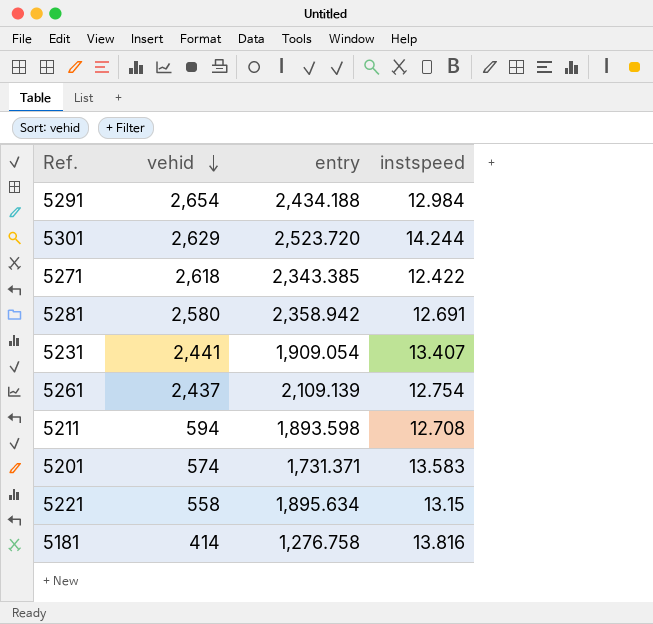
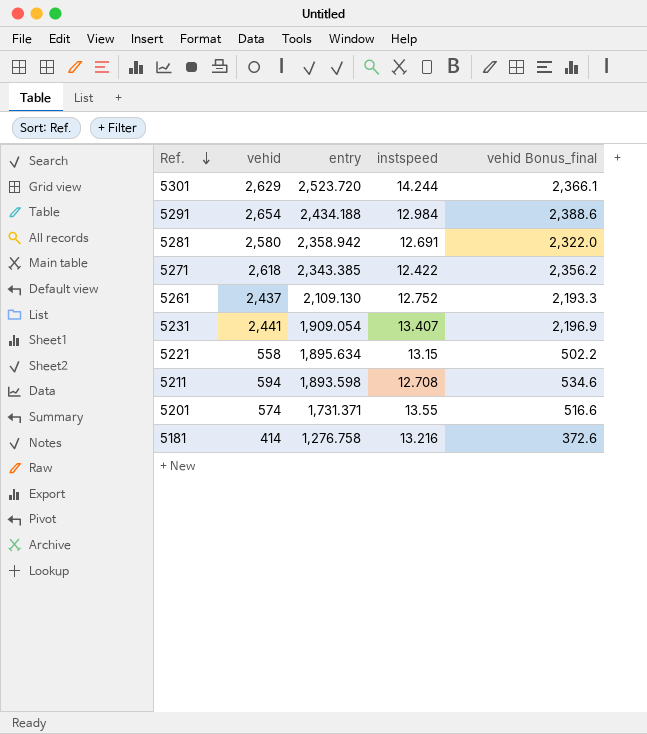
row order: vehid descending -> Ref. descending
column vehid Bonus_final | formula: none -> [vehid] * 0.9
5261 | entry: 2,109.139 -> 2,109.130
5261 | instspeed: 12.754 -> 12.752
5201 | instspeed: 13.583 -> 13.55
5181 | instspeed: 13.816 -> 13.216

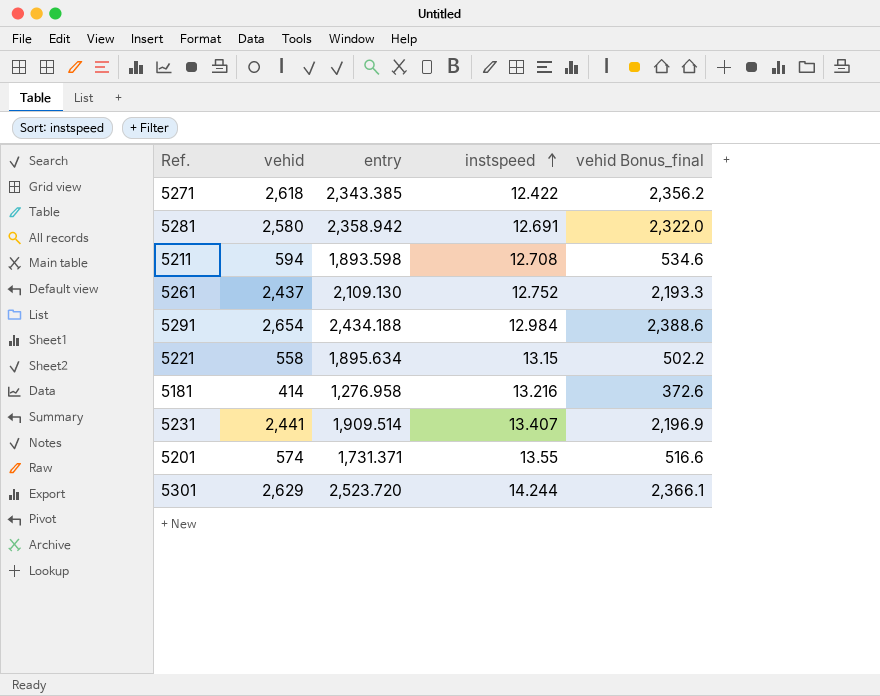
row order: Ref. descending -> instspeed ascending
5181 | entry: 1,276.758 -> 1,276.958
5231 | entry: 1,909.054 -> 1,909.514

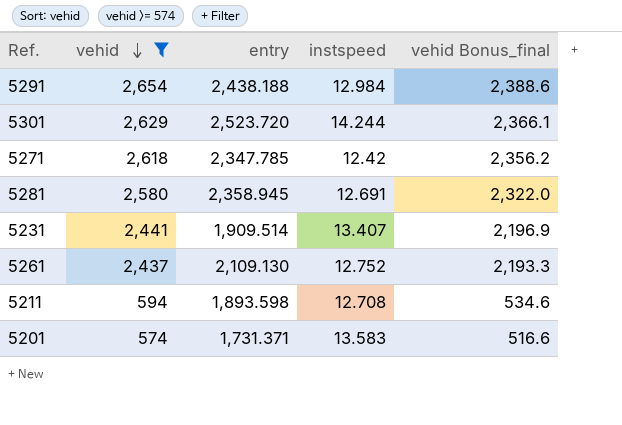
filter: none -> vehid >= 574
row order: instspeed ascending -> vehid descending
5291 | entry: 2,434.188 -> 2,438.188
5271 | entry: 2,343.385 -> 2,347.785
5271 | instspeed: 12.422 -> 12.42
5281 | entry: 2,358.942 -> 2,358.945
5201 | instspeed: 13.55 -> 13.583

